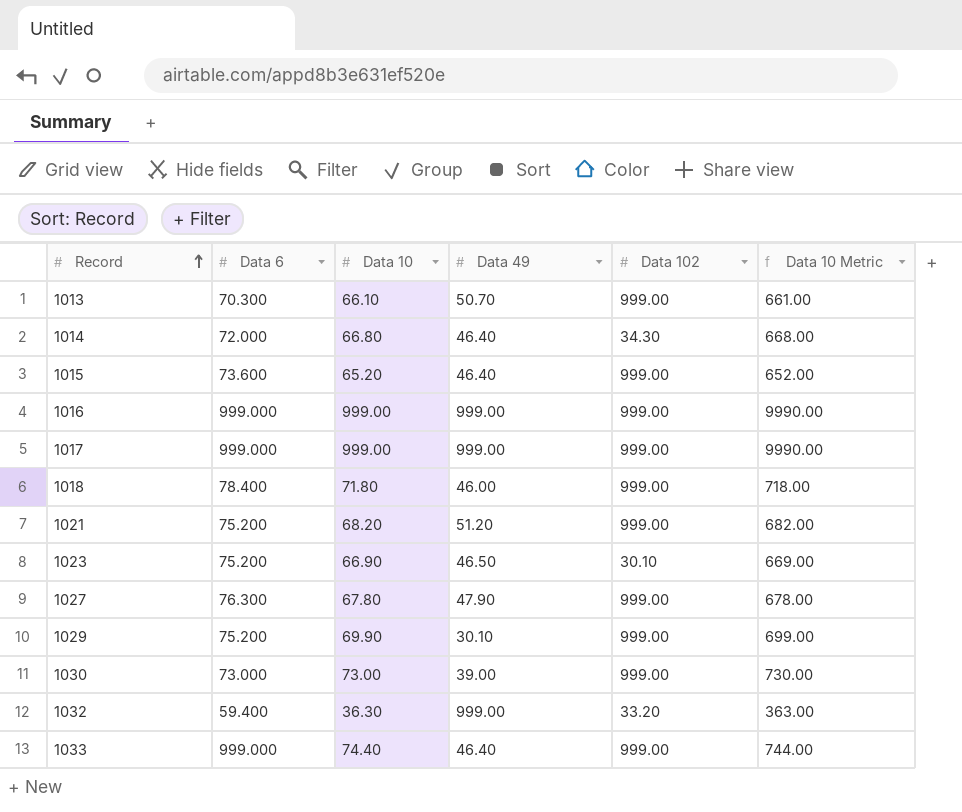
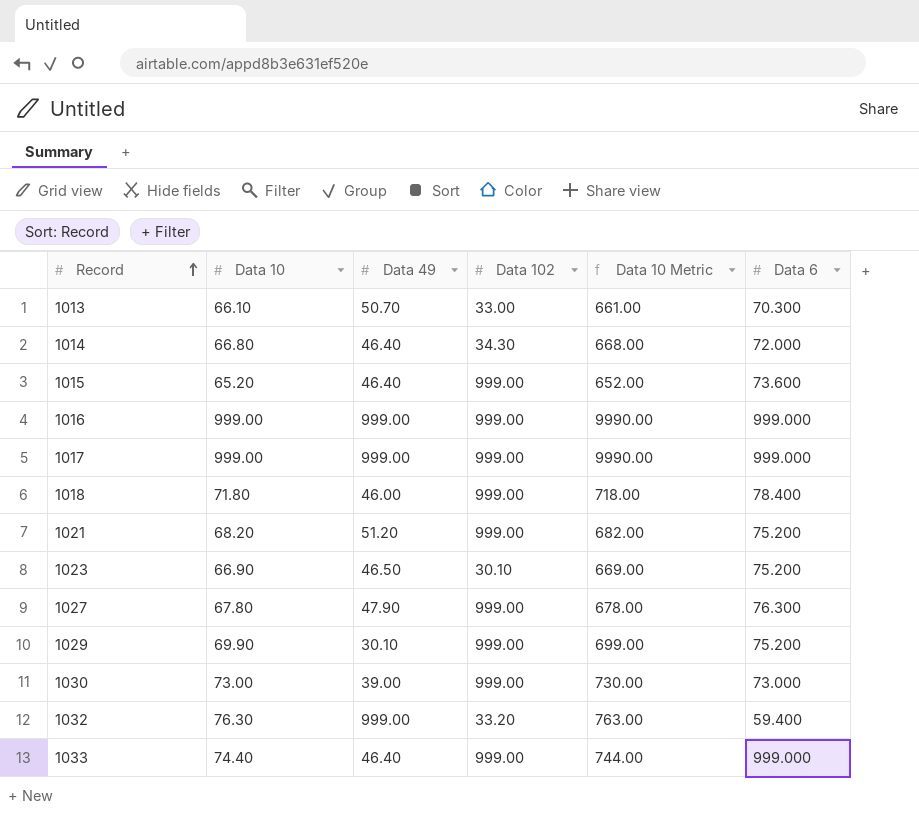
column Data 6 | position: 2 -> 6
1013 | Data 102: 999.00 -> 33.00
1032 | Data 10: 36.30 -> 76.30
1032 | Data 10 Metric: 363.00 -> 763.00

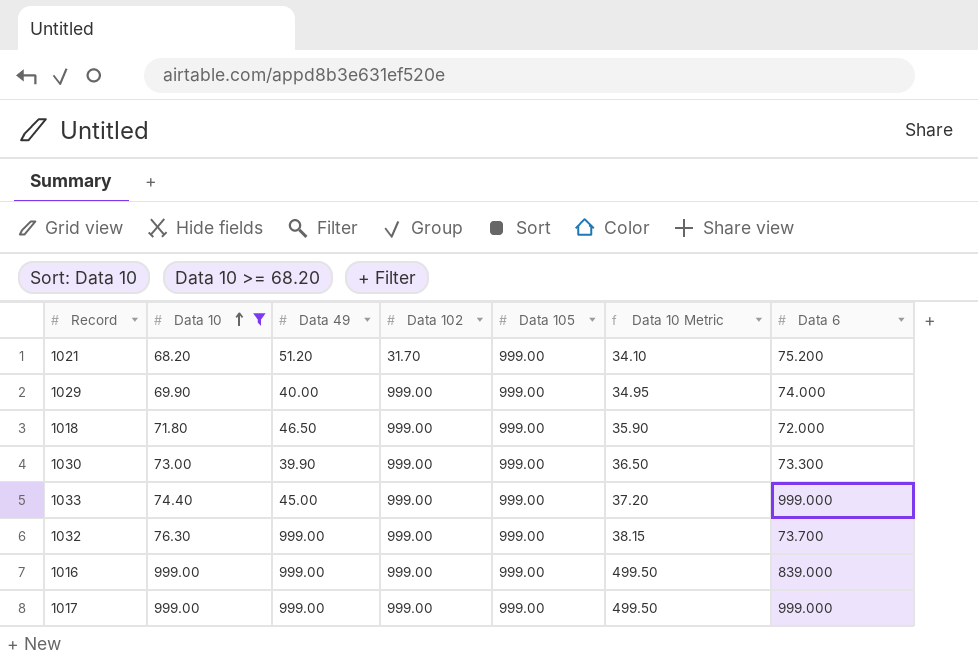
filter: none -> Data 10 >= 68.20
row order: Record ascending -> Data 10 ascending
column Data 105 | position: none -> 5
column Data 10 Metric | formula: [Data 10] * 10 -> [Data 10] * 0.5
1021 | Data 102: 999.00 -> 31.70
1029 | Data 49: 30.10 -> 40.00
1029 | Data 6: 75.200 -> 74.000
1018 | Data 49: 46.00 -> 46.50
1018 | Data 6: 78.400 -> 72.000
1030 | Data 49: 39.00 -> 39.90
1030 | Data 6: 73.000 -> 73.300
1033 | Data 49: 46.40 -> 45.00
1032 | Data 102: 33.20 -> 999.00
1032 | Data 6: 59.400 -> 73.700
1016 | Data 6: 999.000 -> 839.000

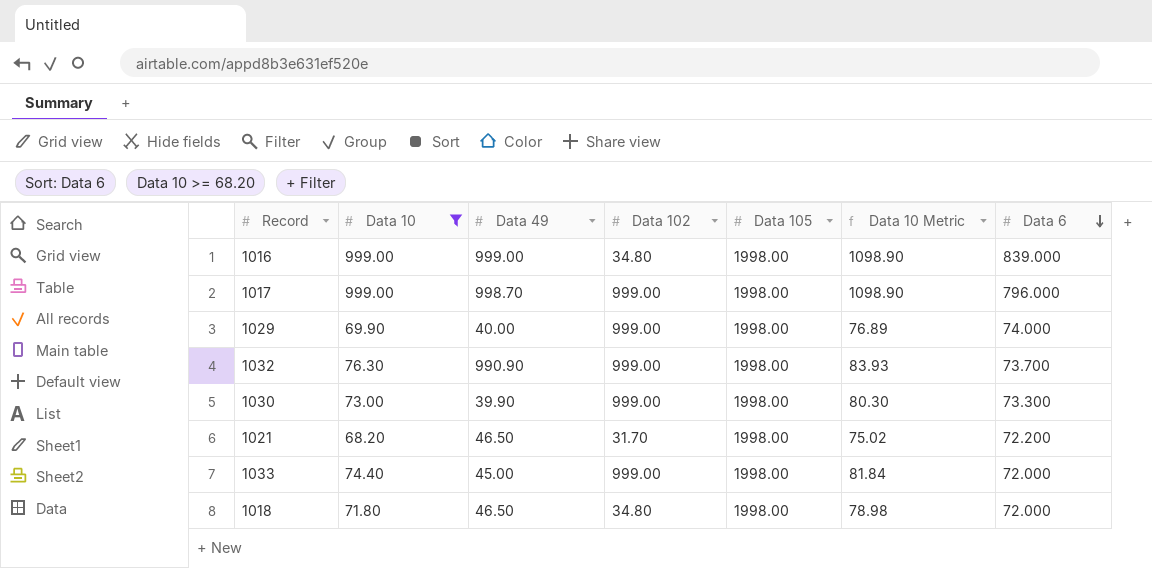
row order: Data 10 ascending -> Data 6 descending
column Data 10 Metric | formula: [Data 10] * 0.5 -> [Data 10] * 1.1
1016 | Data 102: 999.00 -> 34.80
1016 | Data 105: 999.00 -> 1998.00
1017 | Data 49: 999.00 -> 998.70
1017 | Data 105: 999.00 -> 1998.00
1017 | Data 6: 999.000 -> 796.000
1029 | Data 105: 999.00 -> 1998.00
1032 | Data 49: 999.00 -> 990.90
1032 | Data 105: 999.00 -> 1998.00
1030 | Data 105: 999.00 -> 1998.00
1021 | Data 49: 51.20 -> 46.50
1021 | Data 105: 999.00 -> 1998.00
1021 | Data 6: 75.200 -> 72.200
1033 | Data 105: 999.00 -> 1998.00
1033 | Data 6: 999.000 -> 72.000
1018 | Data 102: 999.00 -> 34.80
1018 | Data 105: 999.00 -> 1998.00

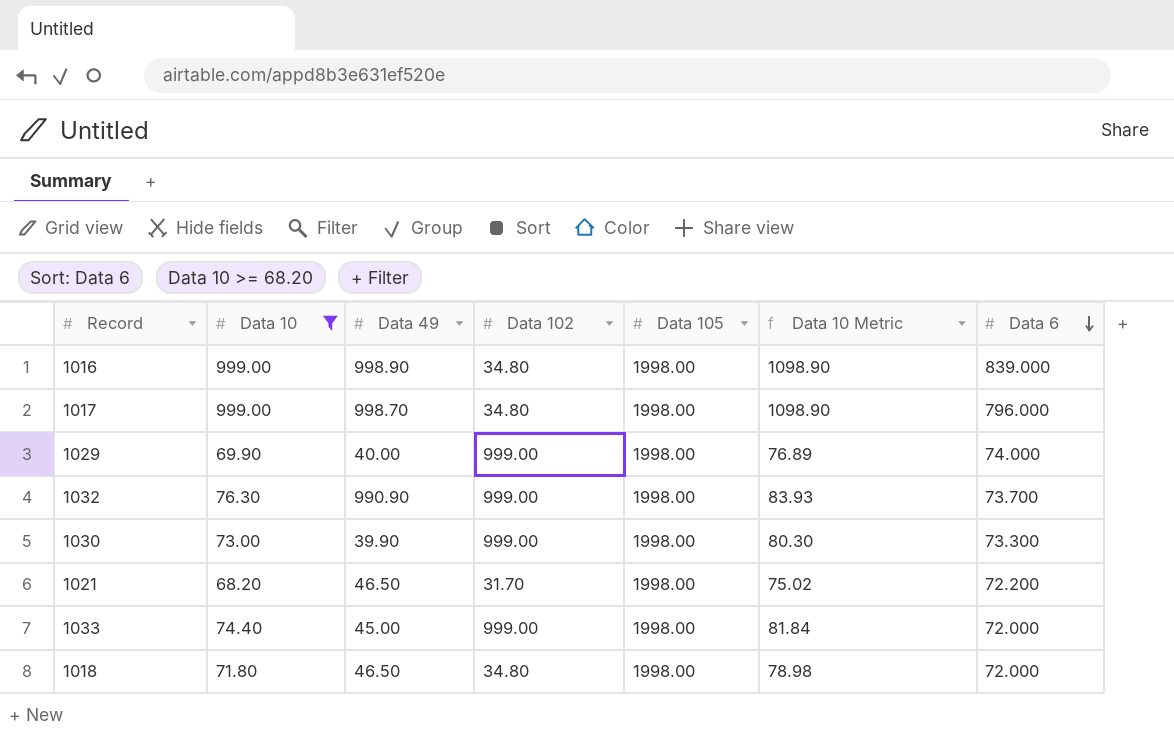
1016 | Data 49: 999.00 -> 998.90
1017 | Data 102: 999.00 -> 34.80

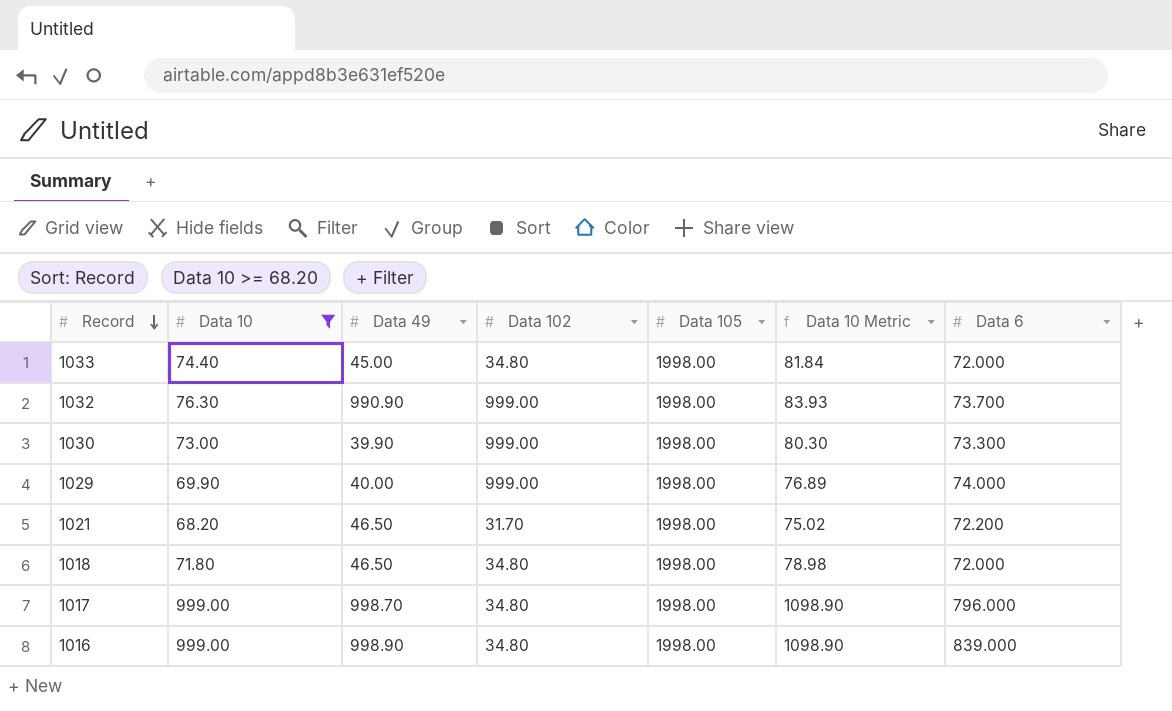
row order: Data 6 descending -> Record descending
1033 | Data 102: 999.00 -> 34.80

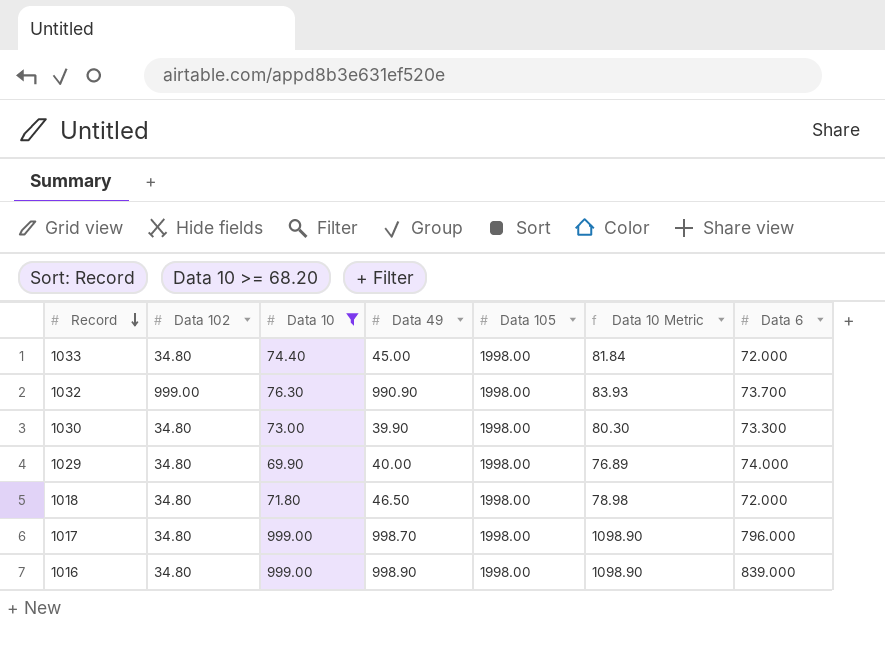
column Data 102 | position: 4 -> 2
row 1021: 68.20 | 46.50 | 31.70 | 1998.00 | 75.02 | 72.200 -> none
1030 | Data 102: 999.00 -> 34.80
1029 | Data 102: 999.00 -> 34.80

